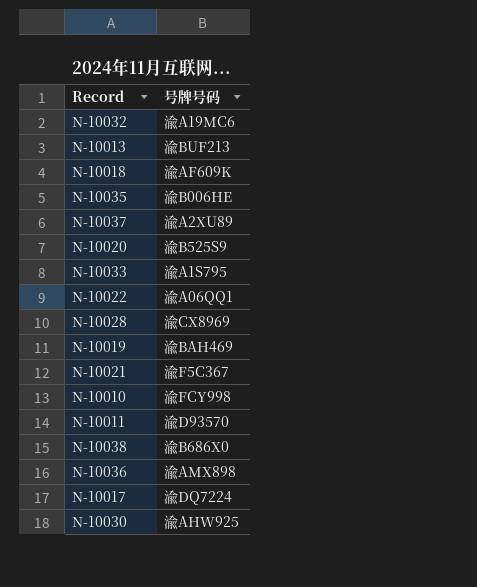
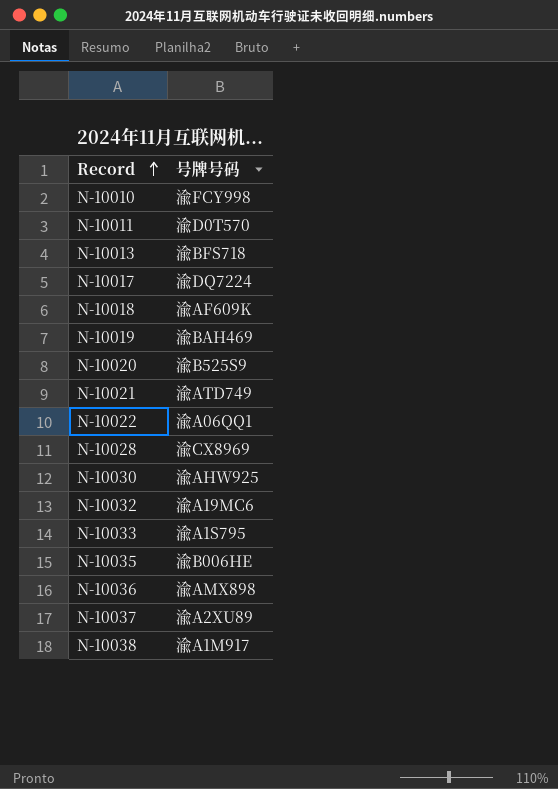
row order: none -> Record ascending
N-10011 | 号牌号码: 渝D93570 -> 渝D0T570
N-10013 | 号牌号码: 渝BUF213 -> 渝BFS718
N-10021 | 号牌号码: 渝F5C367 -> 渝ATD749
N-10038 | 号牌号码: 渝B686X0 -> 渝A1M917

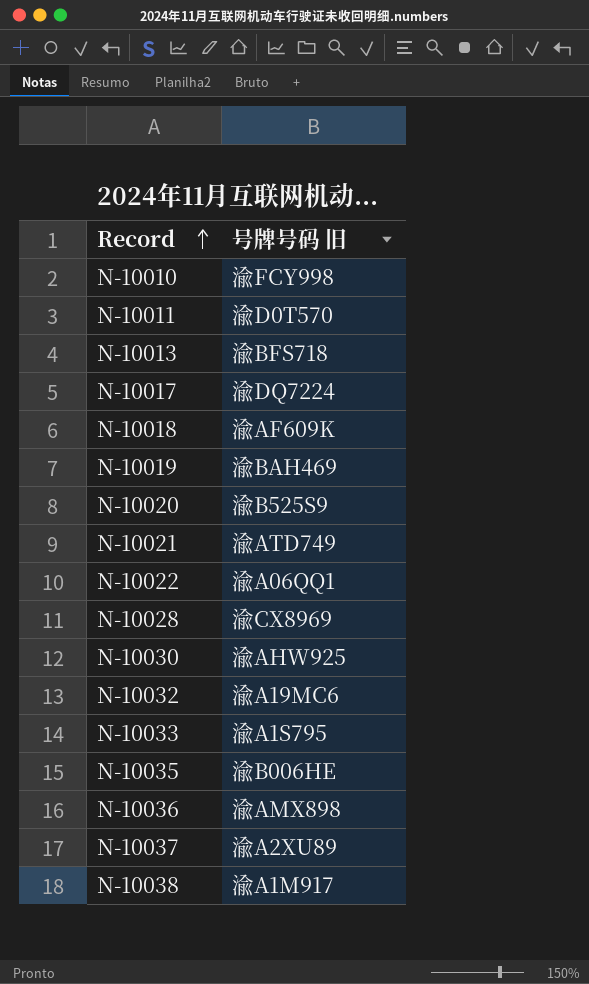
column name: 号牌号码 -> 号牌号码 旧

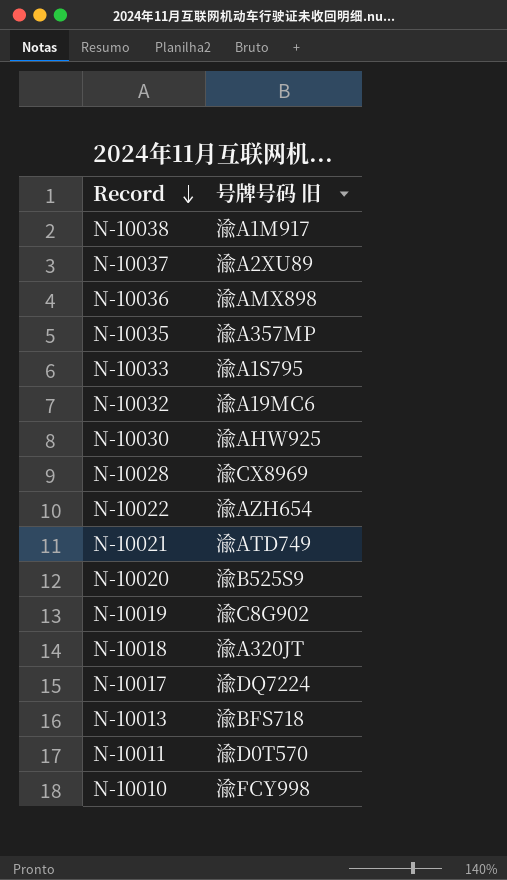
row order: Record ascending -> Record descending
N-10035 | 号牌号码 旧: 渝B006HE -> 渝A357MP
N-10022 | 号牌号码 旧: 渝A06QQ1 -> 渝AZH654
N-10019 | 号牌号码 旧: 渝BAH469 -> 渝C8G902
N-10018 | 号牌号码 旧: 渝AF609K -> 渝A320JT

